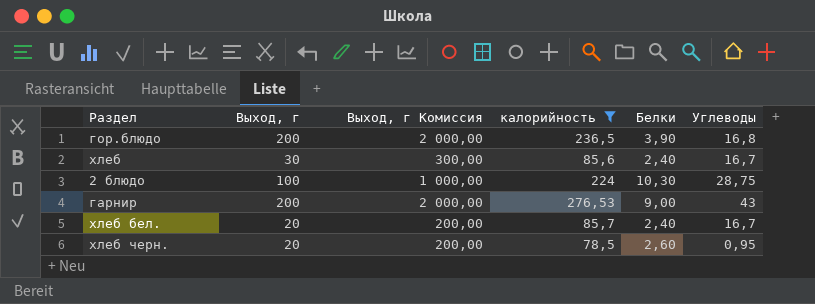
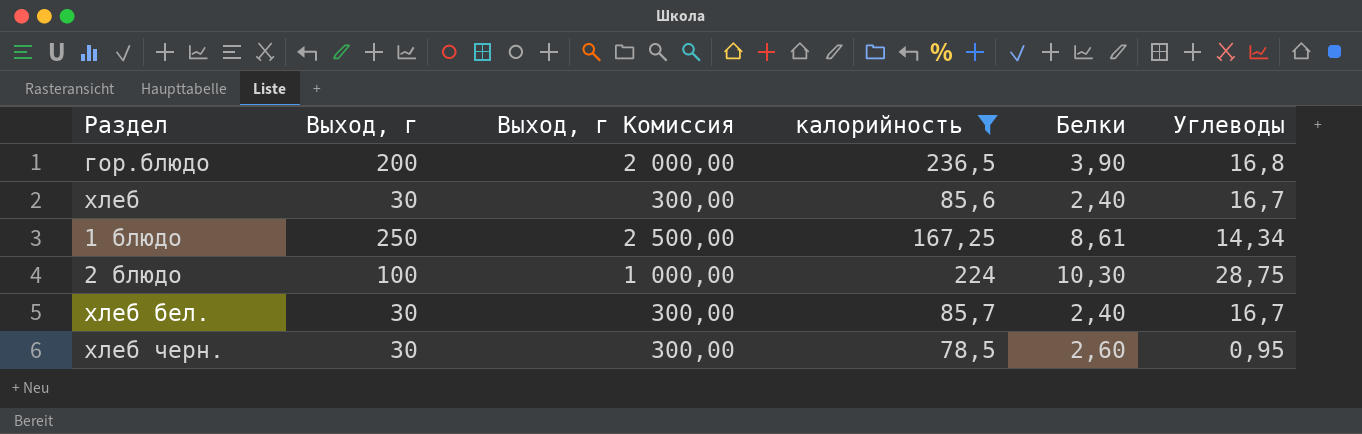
row гарнир: 200 | 2 000,00 | 276,53 | 9,00 | 43 -> none
row 1 блюдо: none -> 250 | 2 500,00 | 167,25 | 8,61 | 14,34
хлеб бел. | Выход, г: 20 -> 30
хлеб бел. | Выход, г Комиссия: 200,00 -> 300,00
хлеб черн. | Выход, г: 20 -> 30
хлеб черн. | Выход, г Комиссия: 200,00 -> 300,00

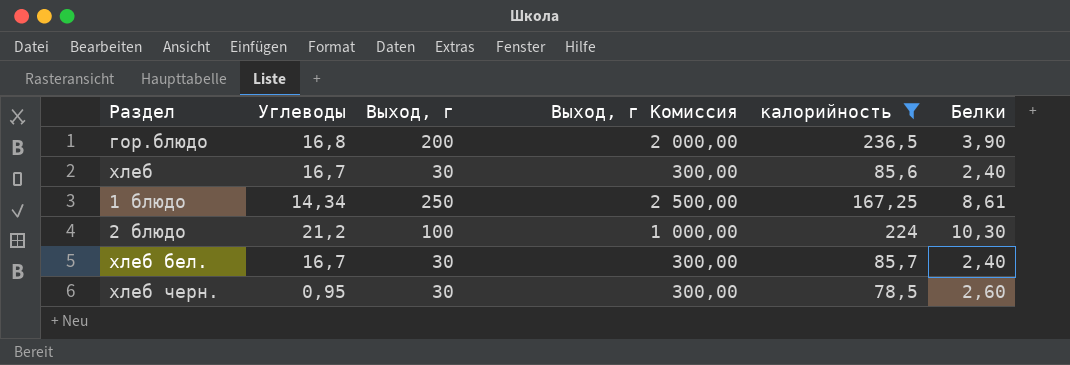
column Углеводы | position: 6 -> 2
2 блюдо | Углеводы: 28,75 -> 21,2

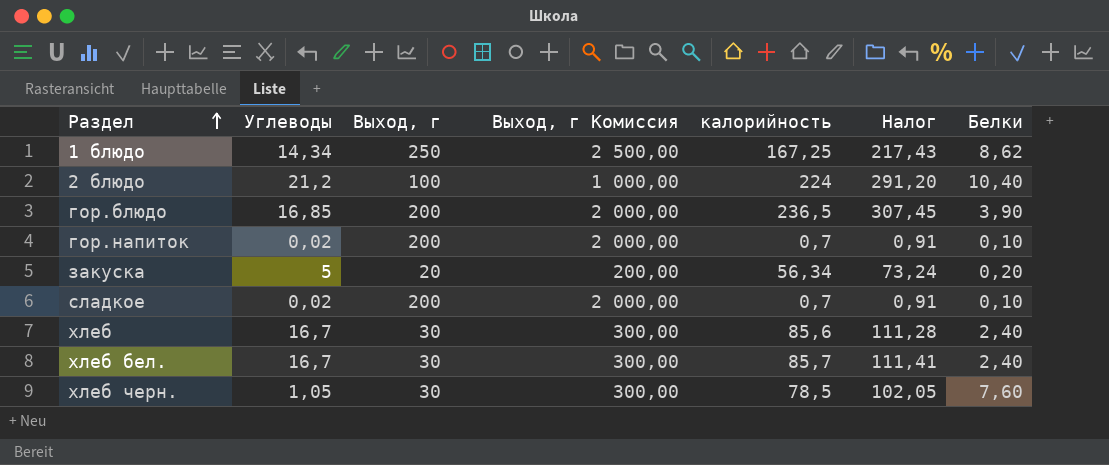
filter: калорийность >= 78,5 -> none
row order: none -> Раздел ascending
column Налог | formula: none -> [калорийность] * 1,3
1 блюдо | Белки: 8,61 -> 8,62
2 блюдо | Белки: 10,30 -> 10,40
гор.блюдо | Углеводы: 16,8 -> 16,85
хлеб черн. | Углеводы: 0,95 -> 1,05
хлеб черн. | Белки: 2,60 -> 7,60

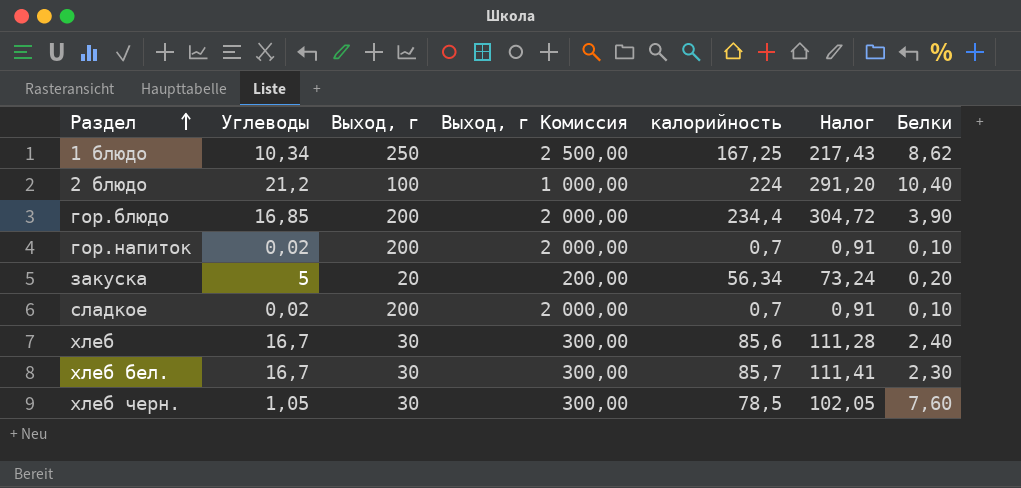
1 блюдо | Углеводы: 14,34 -> 10,34
гор.блюдо | калорийность: 236,5 -> 234,4
гор.блюдо | Налог: 307,45 -> 304,72
хлеб бел. | Белки: 2,40 -> 2,30

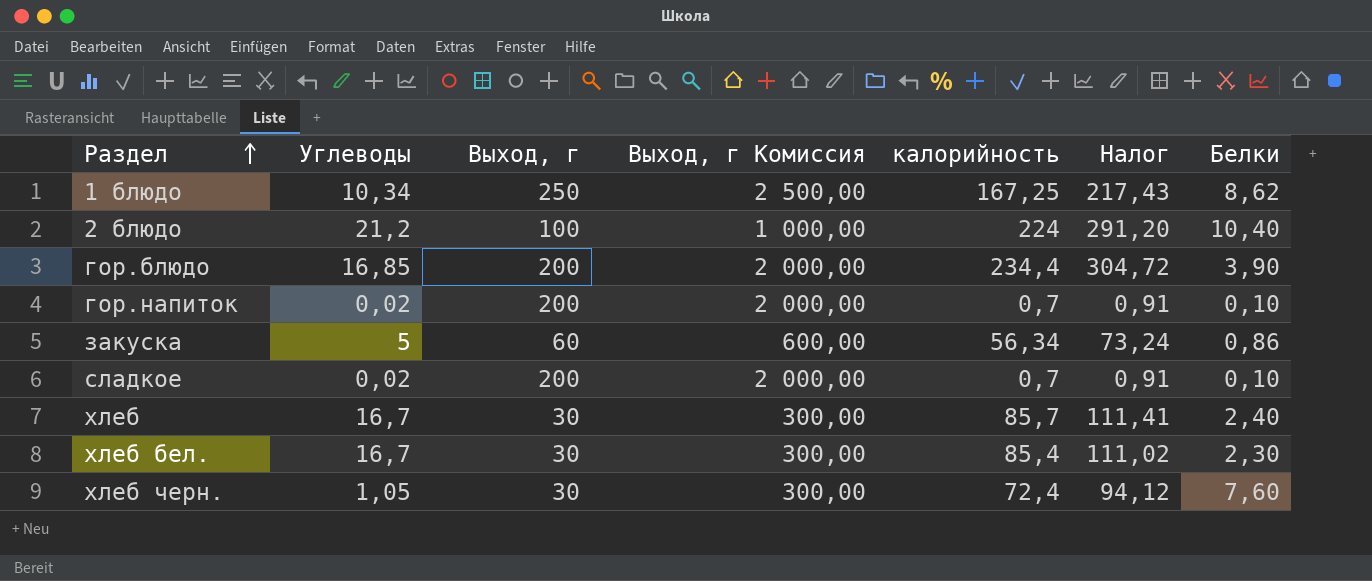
закуска | Выход, г: 20 -> 60
закуска | Выход, г Комиссия: 200,00 -> 600,00
закуска | Белки: 0,20 -> 0,86
хлеб | калорийность: 85,6 -> 85,7
хлеб | Налог: 111,28 -> 111,41
хлеб бел. | калорийность: 85,7 -> 85,4
хлеб бел. | Налог: 111,41 -> 111,02
хлеб черн. | калорийность: 78,5 -> 72,4
хлеб черн. | Налог: 102,05 -> 94,12

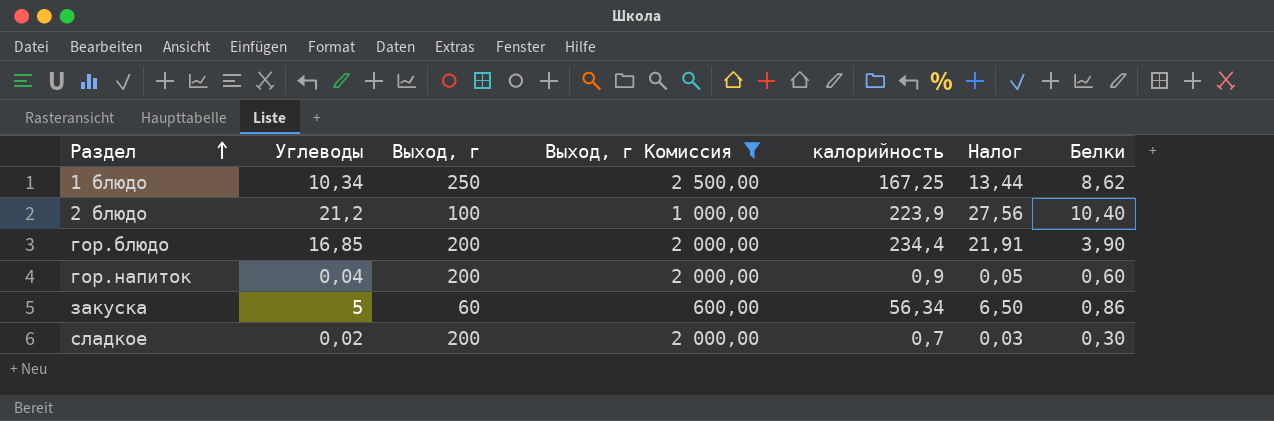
filter: none -> Выход, г Комиссия != 300,00
column Налог | formula: [калорийность] * 1,3 -> [Углеводы] * 1,3
2 блюдо | калорийность: 224 -> 223,9
гор.напиток | Углеводы: 0,02 -> 0,04
гор.напиток | калорийность: 0,7 -> 0,9
гор.напиток | Белки: 0,10 -> 0,60
сладкое | Белки: 0,10 -> 0,30

